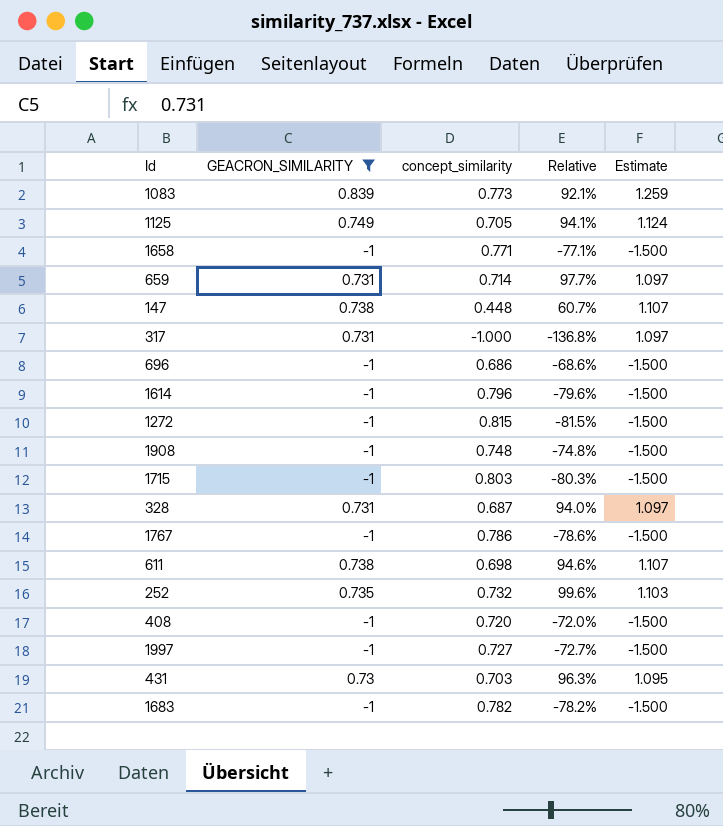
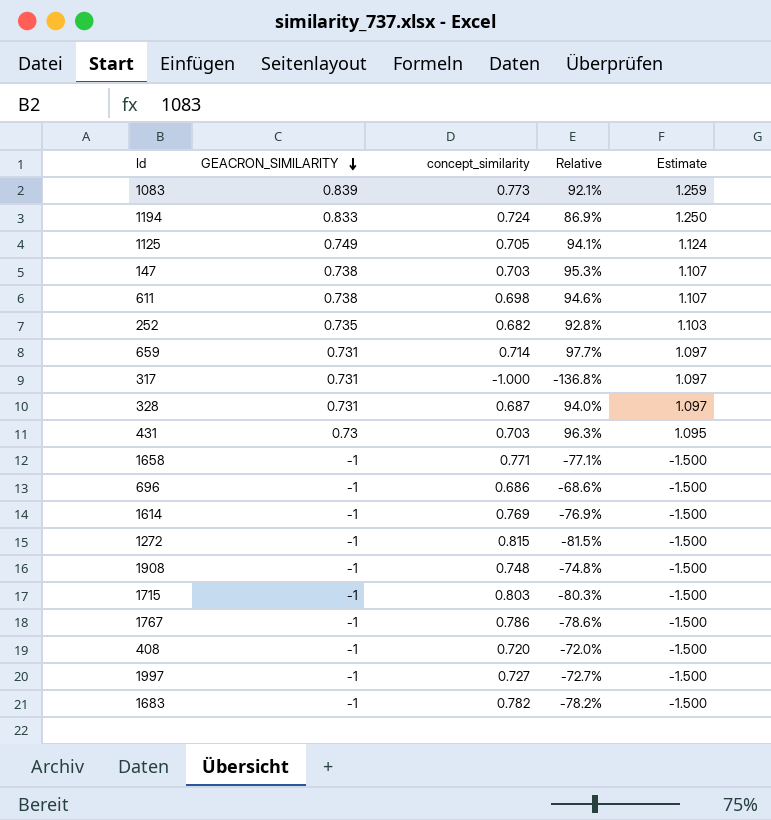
filter: GEACRON_SIMILARITY != 0.833 -> none
row order: none -> GEACRON_SIMILARITY descending
147 | concept_similarity: 0.448 -> 0.703
147 | Relative: 60.7% -> 95.3%
252 | concept_similarity: 0.732 -> 0.682
252 | Relative: 99.6% -> 92.8%
1614 | concept_similarity: 0.796 -> 0.769
1614 | Relative: -79.6% -> -76.9%

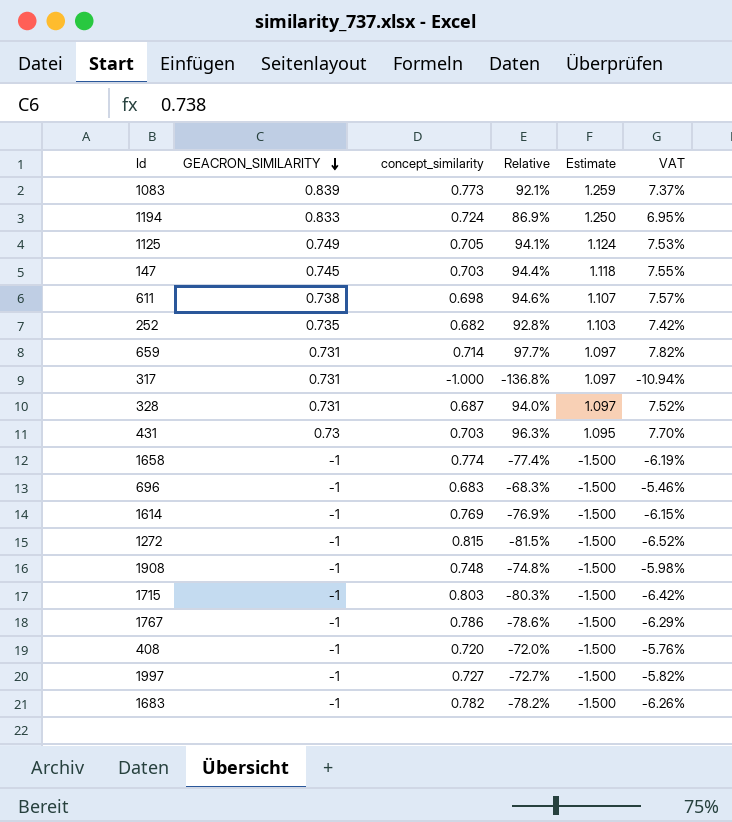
column VAT | formula: none -> [Relative] * 0.08
147 | GEACRON_SIMILARITY: 0.738 -> 0.745
147 | Relative: 95.3% -> 94.4%
147 | Estimate: 1.107 -> 1.118
1658 | concept_similarity: 0.771 -> 0.774
1658 | Relative: -77.1% -> -77.4%
696 | concept_similarity: 0.686 -> 0.683
696 | Relative: -68.6% -> -68.3%

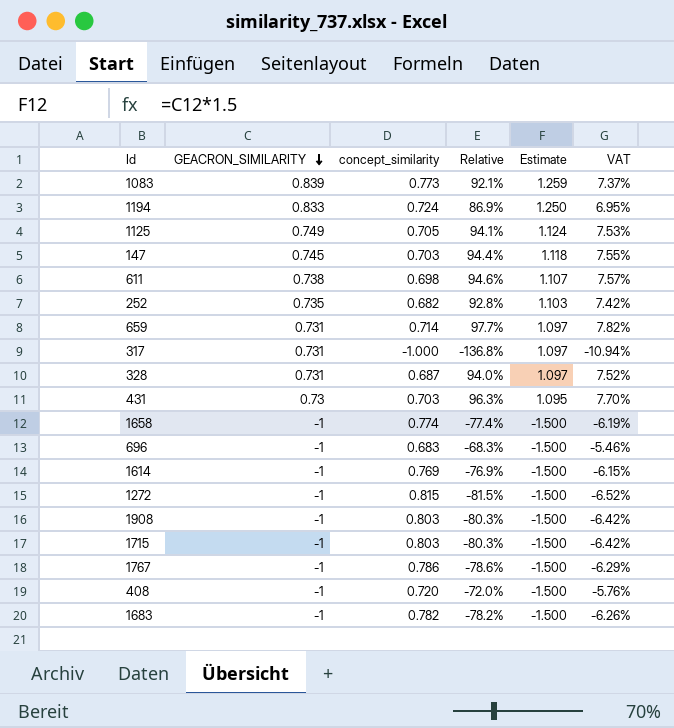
row 1997: -1 | 0.727 | -72.7% | -1.500 | -5.82% -> none
1908 | concept_similarity: 0.748 -> 0.803
1908 | Relative: -74.8% -> -80.3%
1908 | VAT: -5.98% -> -6.42%

